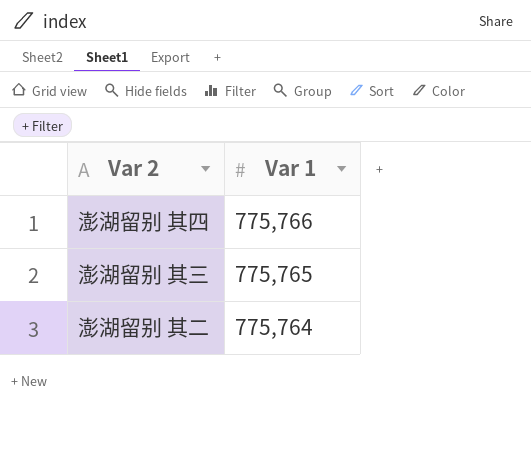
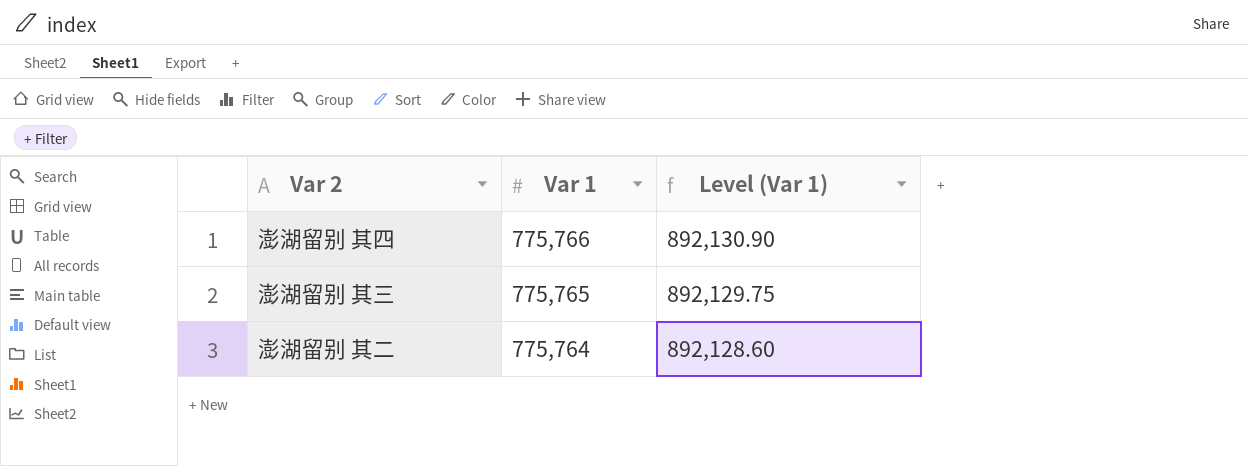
column Level (Var 1) | formula: none -> [Var 1] * 1.15

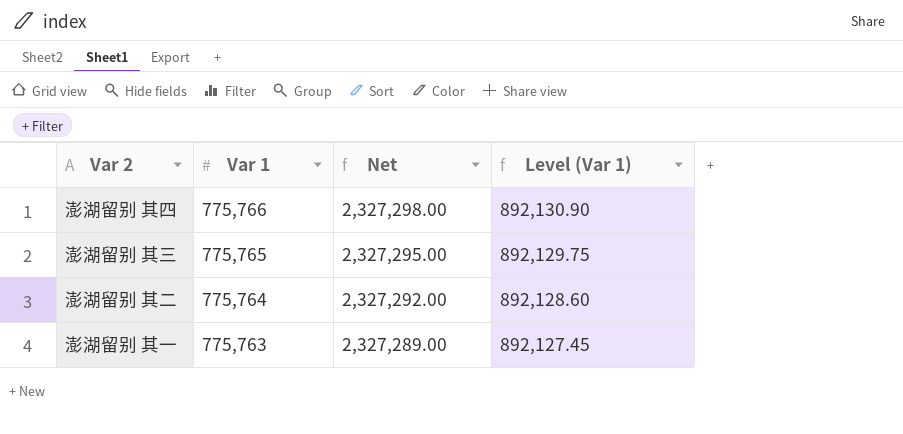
column Net | formula: none -> [Var 1] * 3
row 澎湖留别 其一: none -> 775,763 | 2,327,289.00 | 892,127.45

